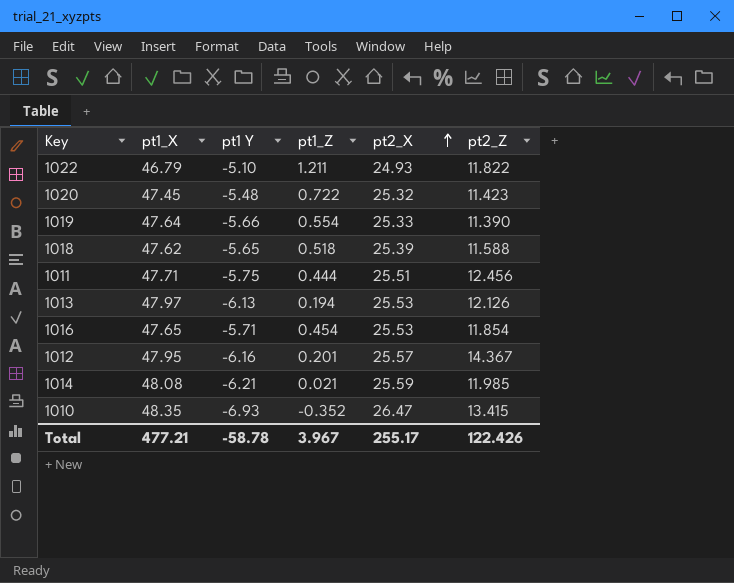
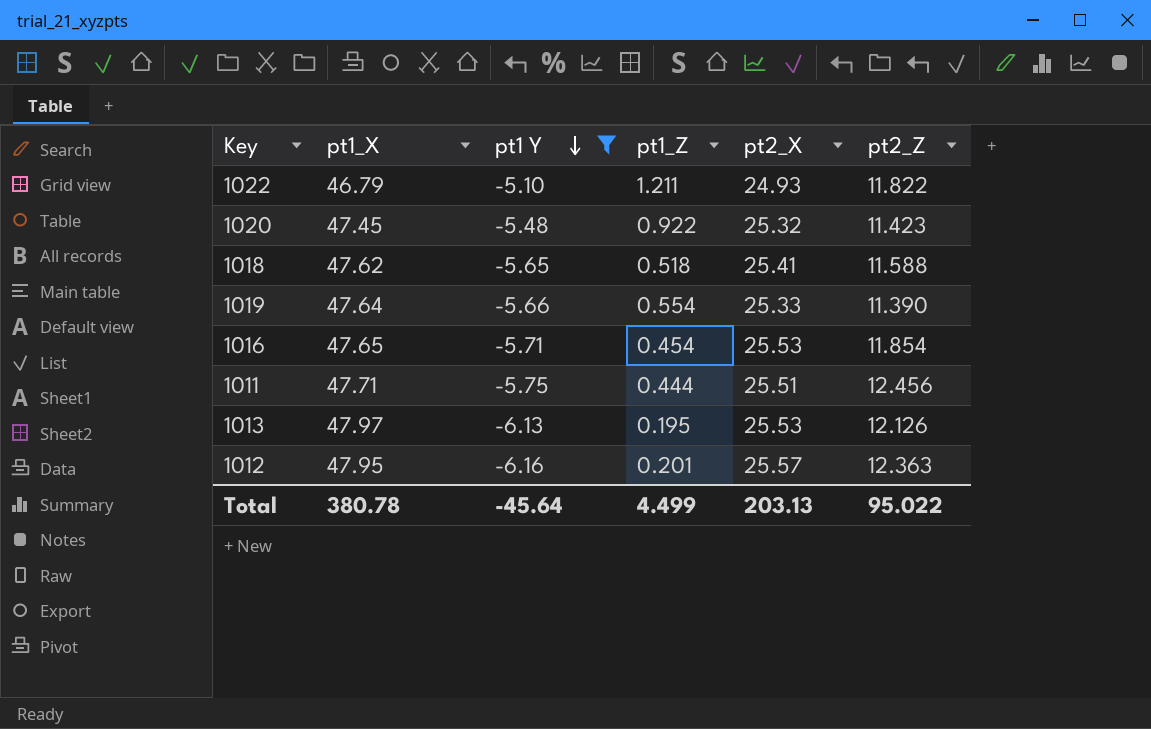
filter: none -> pt1 Y >= -6.16
row order: pt2_X ascending -> pt1 Y descending
1020 | pt1_Z: 0.722 -> 0.922
1018 | pt2_X: 25.39 -> 25.41
1013 | pt1_Z: 0.194 -> 0.195
1012 | pt2_Z: 14.367 -> 12.363
Total | pt1_X: 477.21 -> 380.78
Total | pt1 Y: -58.78 -> -45.64
Total | pt1_Z: 3.967 -> 4.499
Total | pt2_X: 255.17 -> 203.13
Total | pt2_Z: 122.426 -> 95.022

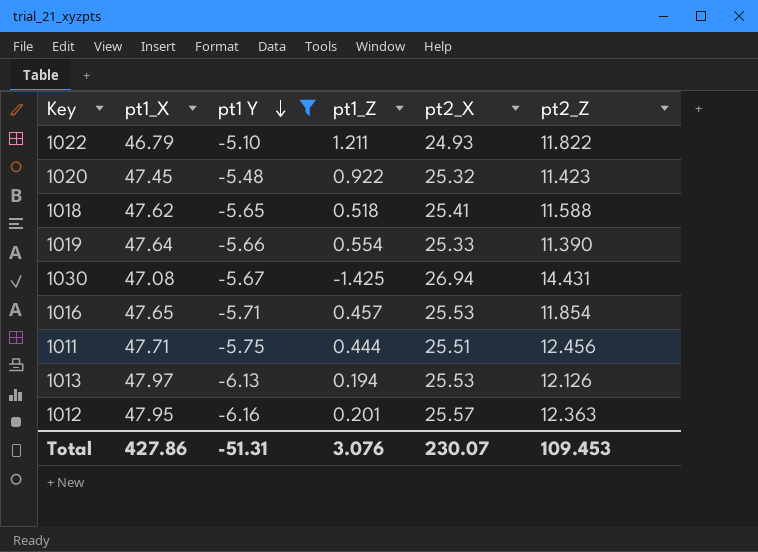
row 1030: none -> 47.08 | -5.67 | -1.425 | 26.94 | 14.431
1016 | pt1_Z: 0.454 -> 0.457
1013 | pt1_Z: 0.195 -> 0.194
Total | pt1_X: 380.78 -> 427.86
Total | pt1 Y: -45.64 -> -51.31
Total | pt1_Z: 4.499 -> 3.076
Total | pt2_X: 203.13 -> 230.07
Total | pt2_Z: 95.022 -> 109.453

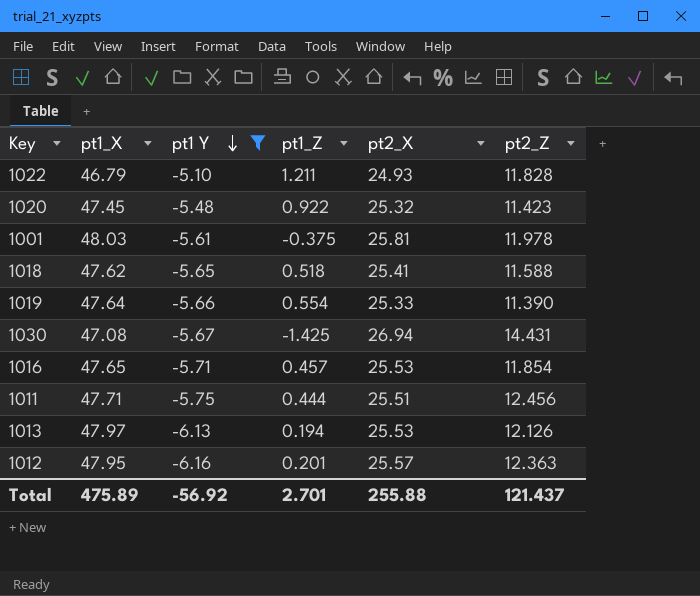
1022 | pt2_Z: 11.822 -> 11.828
row 1001: none -> 48.03 | -5.61 | -0.375 | 25.81 | 11.978
Total | pt1_X: 427.86 -> 475.89
Total | pt1 Y: -51.31 -> -56.92
Total | pt1_Z: 3.076 -> 2.701
Total | pt2_X: 230.07 -> 255.88
Total | pt2_Z: 109.453 -> 121.437

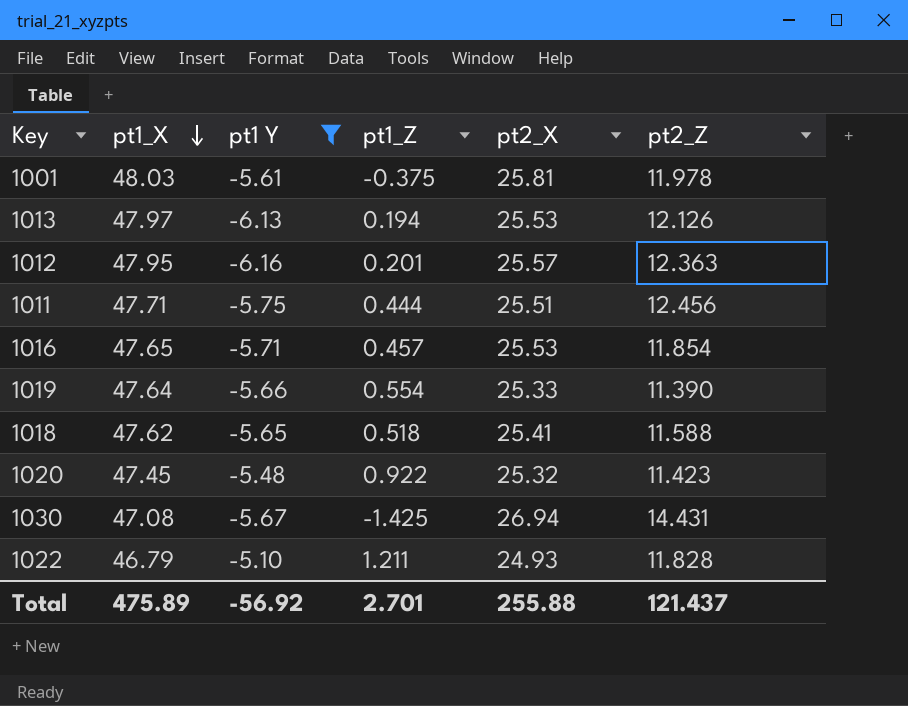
row order: pt1 Y descending -> pt1_X descending

